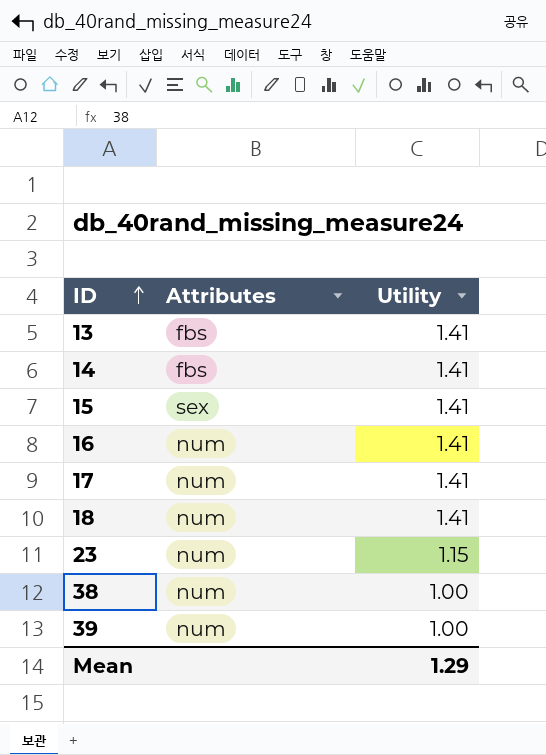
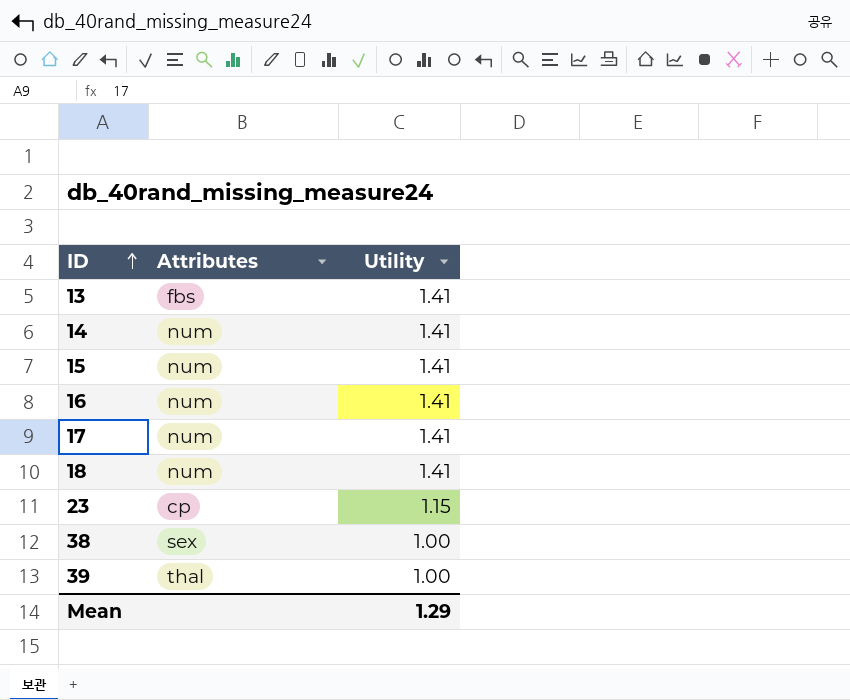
14 | Attributes: fbs -> num
15 | Attributes: sex -> num
23 | Attributes: num -> cp
38 | Attributes: num -> sex
39 | Attributes: num -> thal

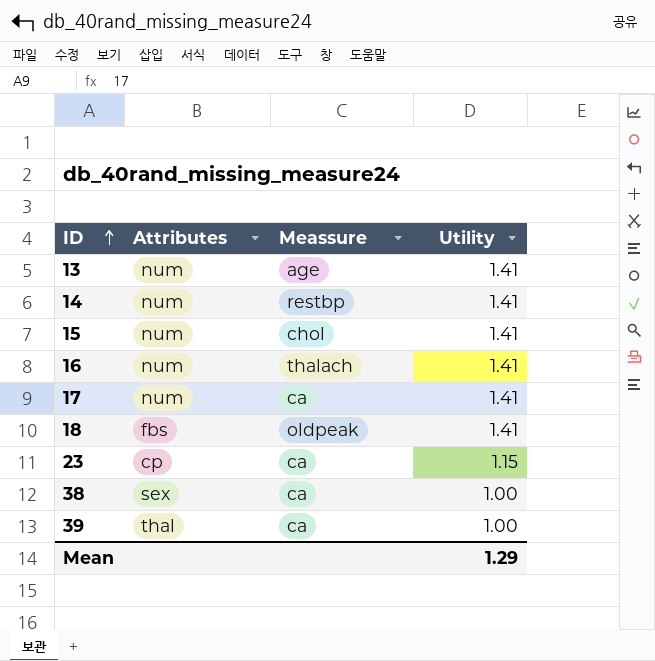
column Meassure | position: none -> 3
13 | Attributes: fbs -> num
18 | Attributes: num -> fbs

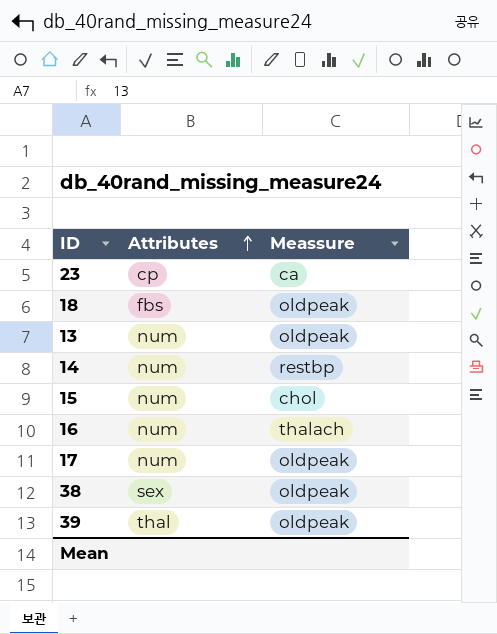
row order: ID ascending -> Attributes ascending
column Utility | position: 4 -> none
13 | Meassure: age -> oldpeak
17 | Meassure: ca -> oldpeak
38 | Meassure: ca -> oldpeak
39 | Meassure: ca -> oldpeak

